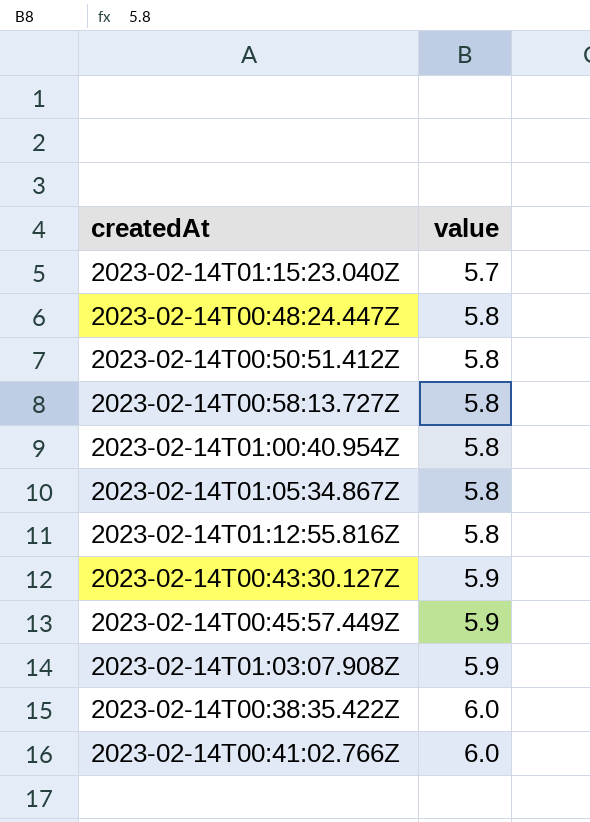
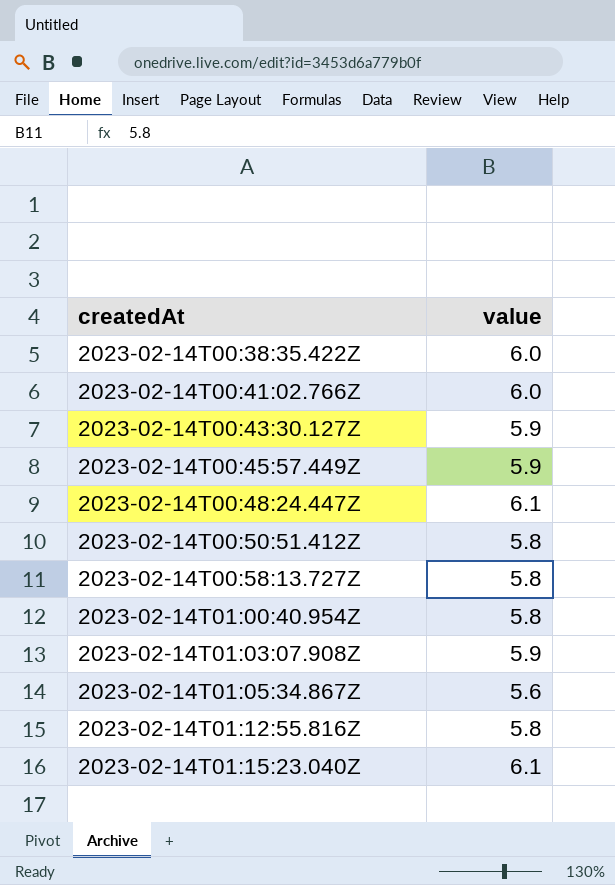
row order: value ascending -> createdAt ascending
2023-02-14T00:48:24.447Z | value: 5.8 -> 6.1
2023-02-14T01:05:34.867Z | value: 5.8 -> 5.6
2023-02-14T01:15:23.040Z | value: 5.7 -> 6.1

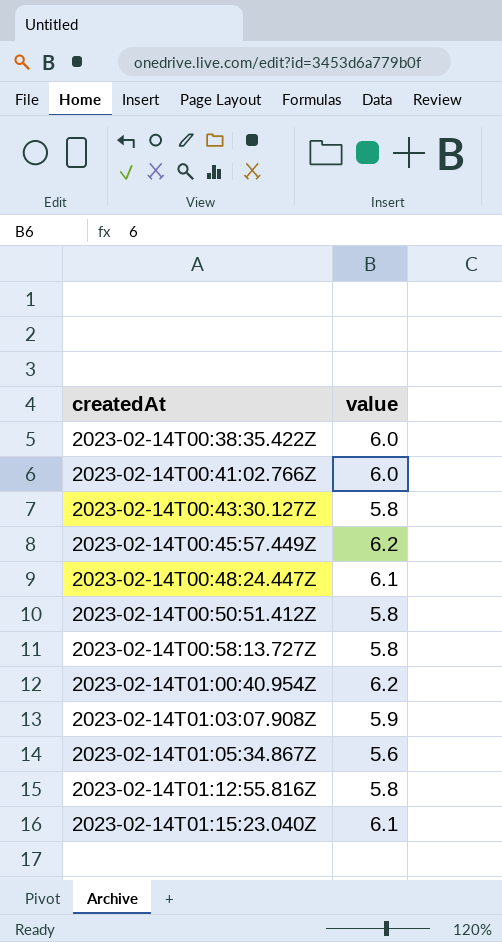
2023-02-14T00:43:30.127Z | value: 5.9 -> 5.8
2023-02-14T00:45:57.449Z | value: 5.9 -> 6.2
2023-02-14T01:00:40.954Z | value: 5.8 -> 6.2

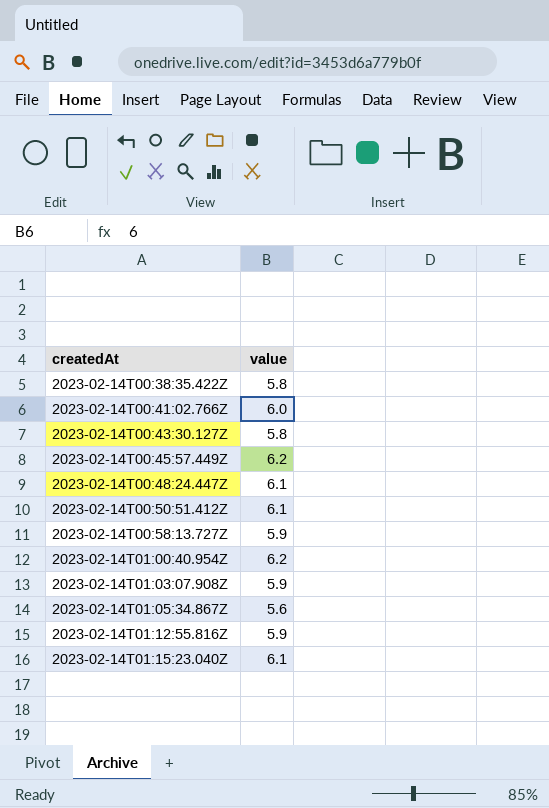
2023-02-14T00:38:35.422Z | value: 6.0 -> 5.8
2023-02-14T00:50:51.412Z | value: 5.8 -> 6.1
2023-02-14T00:58:13.727Z | value: 5.8 -> 5.9
2023-02-14T01:12:55.816Z | value: 5.8 -> 5.9

